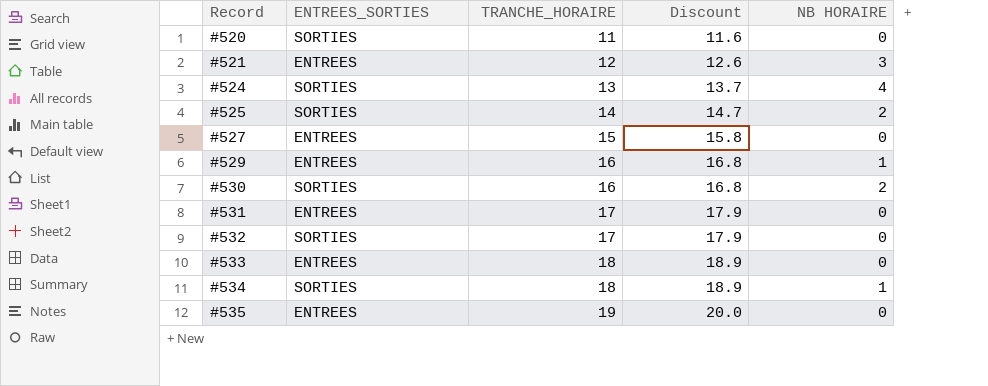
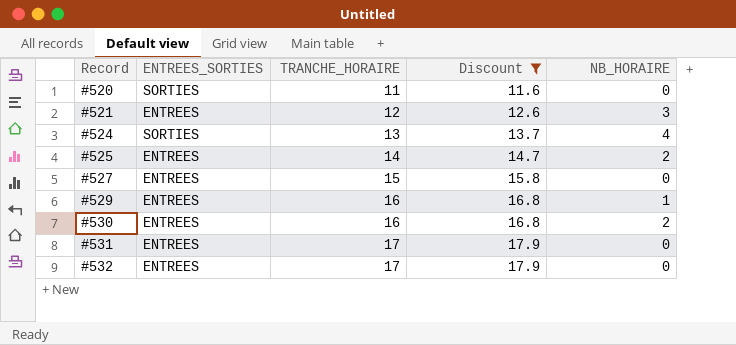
filter: none -> Discount <= 17.9
column name: NB HORAIRE -> NB_HORAIRE
#525 | ENTREES_SORTIES: SORTIES -> ENTREES
#530 | ENTREES_SORTIES: SORTIES -> ENTREES
#532 | ENTREES_SORTIES: SORTIES -> ENTREES

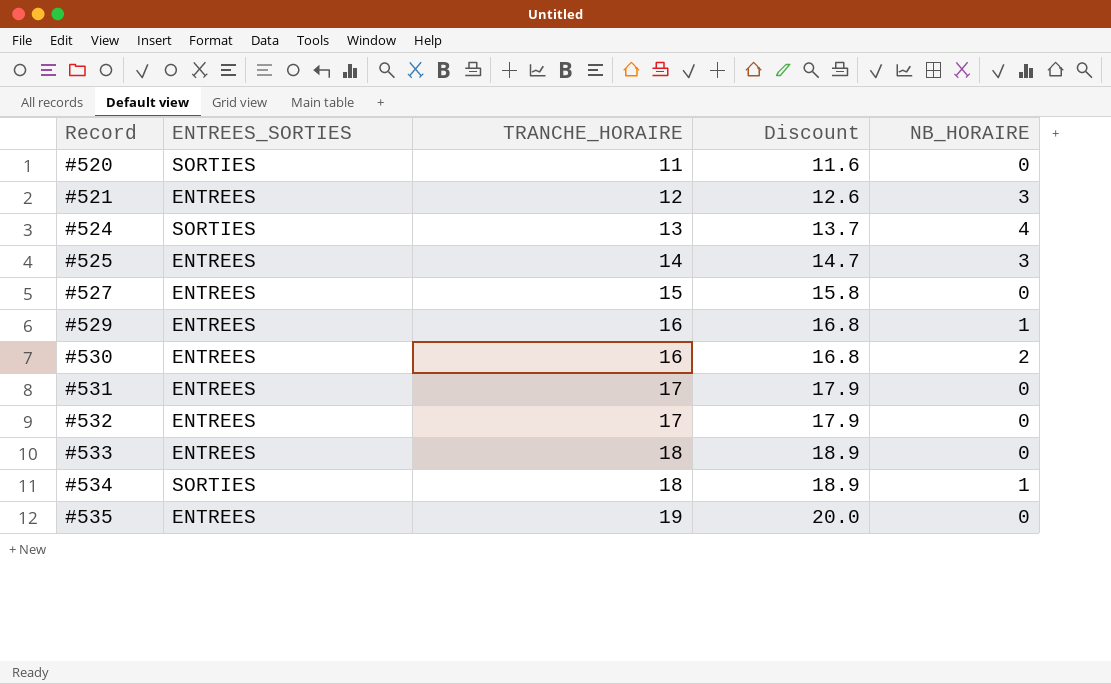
filter: Discount <= 17.9 -> none
#525 | NB_HORAIRE: 2 -> 3

